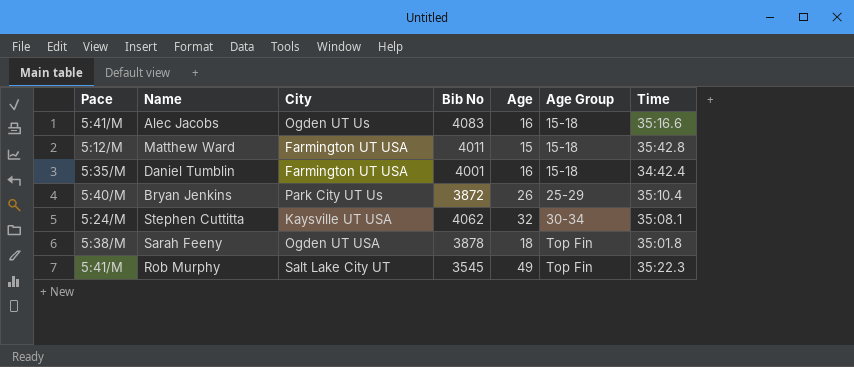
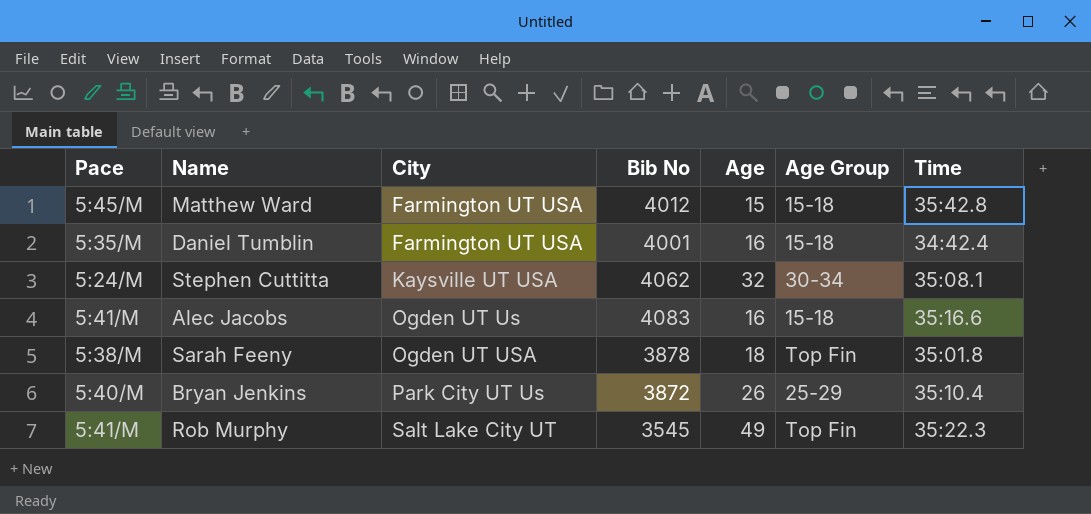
row order: Age Group ascending -> City ascending
Matthew Ward | Pace: 5:12/M -> 5:45/M
Matthew Ward | Bib No: 4011 -> 4012

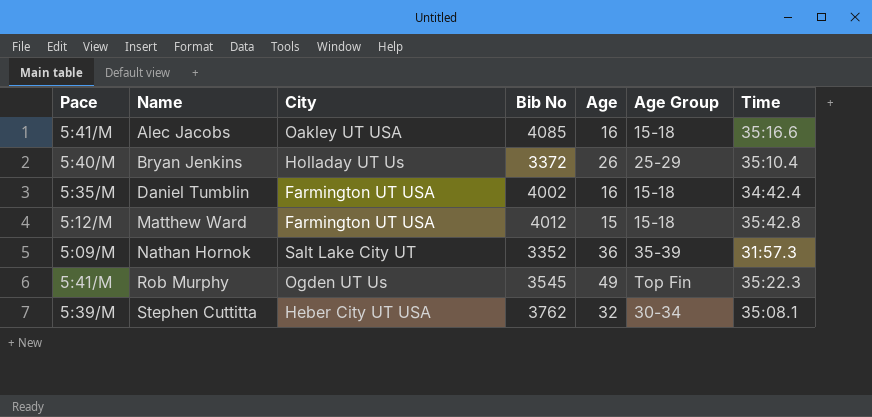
row order: City ascending -> Name ascending
row Sarah Feeny: 5:38/M | Ogden UT USA | 3878 | 18 | Top Fin | 35:01.8 -> none
Alec Jacobs | City: Ogden UT Us -> Oakley UT USA
Alec Jacobs | Bib No: 4083 -> 4085
Bryan Jenkins | City: Park City UT Us -> Holladay UT Us
Bryan Jenkins | Bib No: 3872 -> 3372
Daniel Tumblin | Bib No: 4001 -> 4002
Matthew Ward | Pace: 5:45/M -> 5:12/M
row Nathan Hornok: none -> 5:09/M | Salt Lake City UT | 3352 | 36 | 35-39 | 31:57.3
Rob Murphy | City: Salt Lake City UT -> Ogden UT Us
Stephen Cuttitta | Pace: 5:24/M -> 5:39/M
Stephen Cuttitta | City: Kaysville UT USA -> Heber City UT USA
Stephen Cuttitta | Bib No: 4062 -> 3762

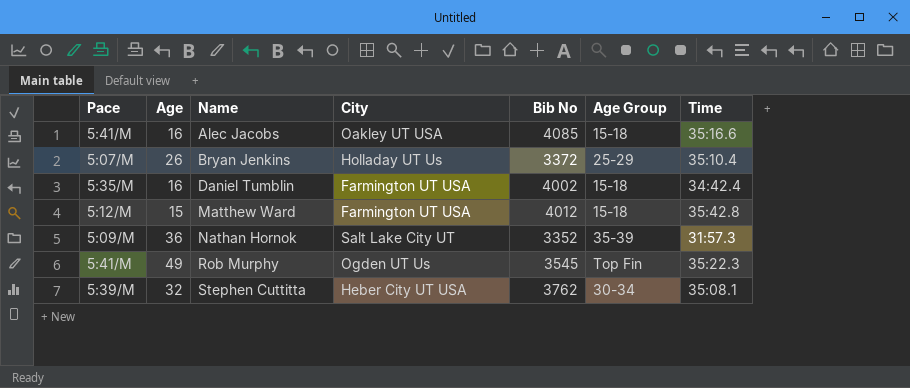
column Age | position: 5 -> 2
Bryan Jenkins | Pace: 5:40/M -> 5:07/M

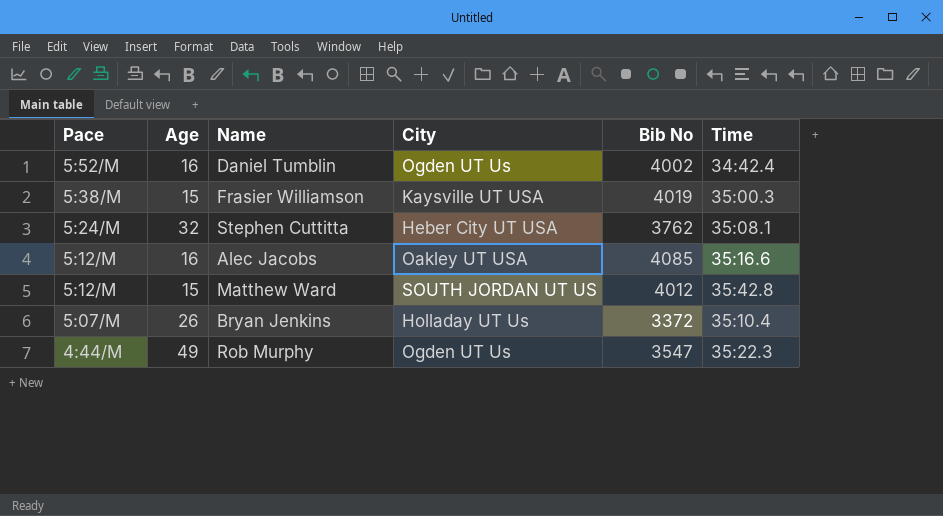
row order: Name ascending -> Pace descending
column Age Group | position: 6 -> none
row Nathan Hornok: 5:09/M | 36 | Salt Lake City UT | 3352 | 35-39 | 31:57.3 -> none
Daniel Tumblin | Pace: 5:35/M -> 5:52/M
Daniel Tumblin | City: Farmington UT USA -> Ogden UT Us
row Frasier Williamson: none -> 5:38/M | 15 | Kaysville UT USA | 4019 | 35:00.3
Stephen Cuttitta | Pace: 5:39/M -> 5:24/M
Alec Jacobs | Pace: 5:41/M -> 5:12/M
Matthew Ward | City: Farmington UT USA -> SOUTH JORDAN UT US
Rob Murphy | Pace: 5:41/M -> 4:44/M
Rob Murphy | Bib No: 3545 -> 3547

